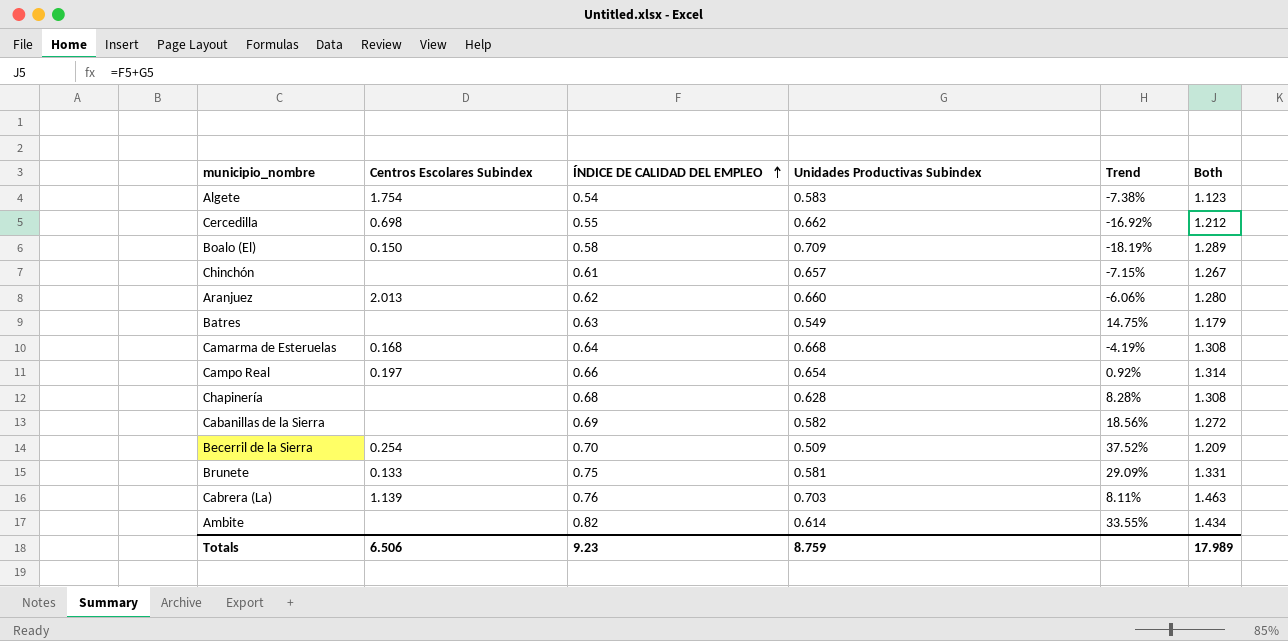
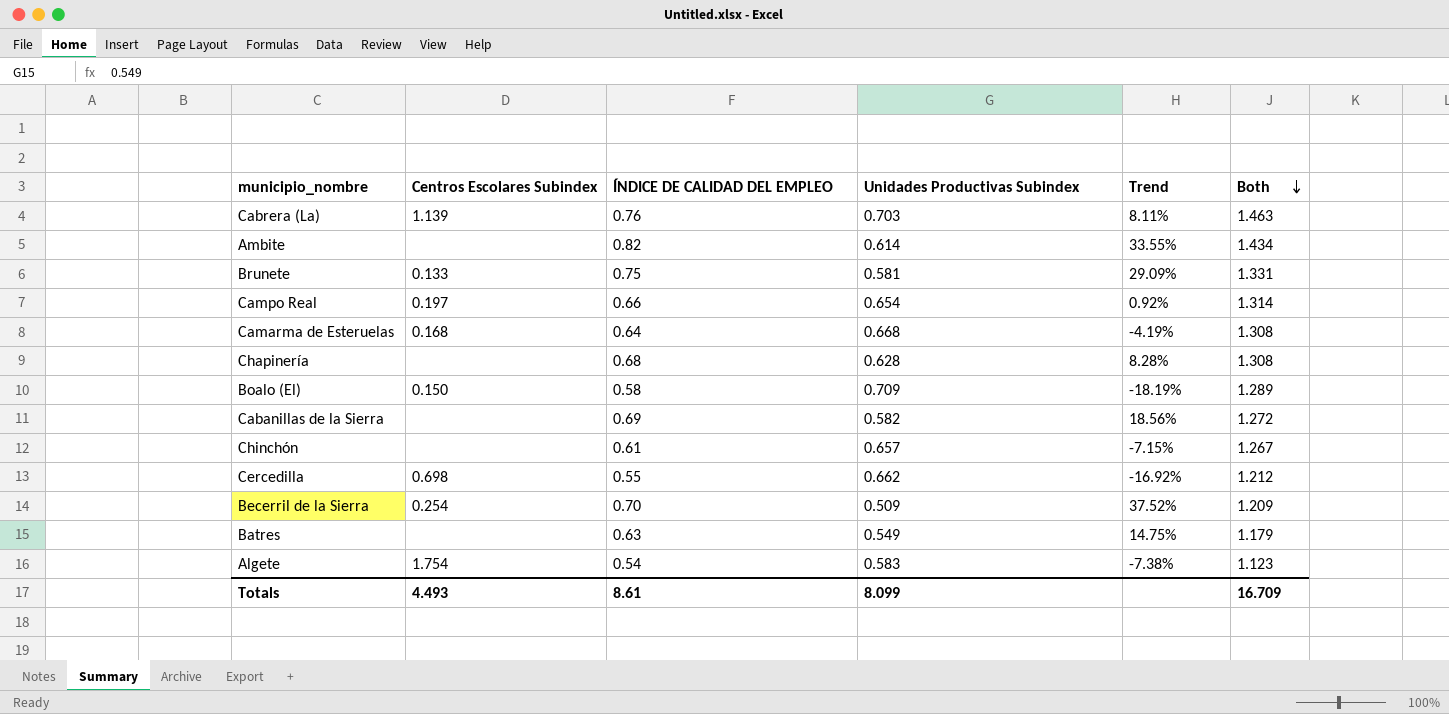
row order: ÍNDICE DE CALIDAD DEL EMPLEO ascending -> Both descending
row Aranjuez: 2.013 | 0.62 | 0.660 | -6.06% | 1.280 -> none
Totals | Centros Escolares Subindex: 6.506 -> 4.493
Totals | ÍNDICE DE CALIDAD DEL EMPLEO: 9.23 -> 8.61
Totals | Unidades Productivas Subindex: 8.759 -> 8.099
Totals | Both: 17.989 -> 16.709

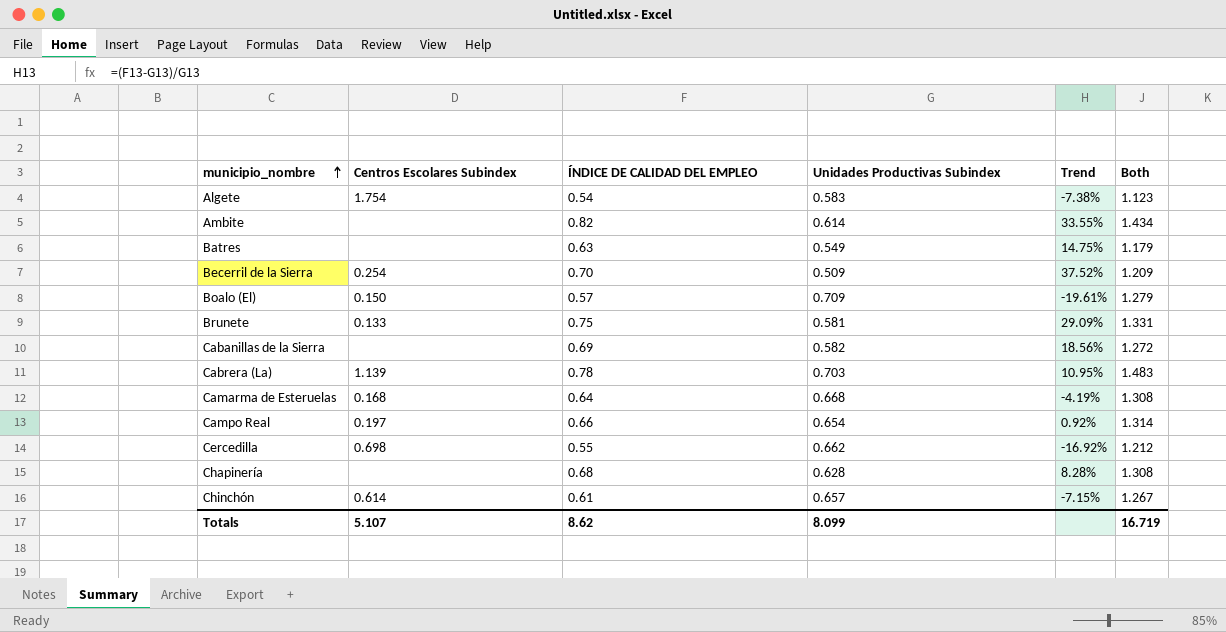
row order: Both descending -> municipio_nombre ascending
Boalo (El) | ÍNDICE DE CALIDAD DEL EMPLEO: 0.58 -> 0.57
Boalo (El) | Trend: -18.19% -> -19.61%
Boalo (El) | Both: 1.289 -> 1.279
Cabrera (La) | ÍNDICE DE CALIDAD DEL EMPLEO: 0.76 -> 0.78
Cabrera (La) | Trend: 8.11% -> 10.95%
Cabrera (La) | Both: 1.463 -> 1.483
Chinchón | Centros Escolares Subindex: none -> 0.614
Totals | Centros Escolares Subindex: 4.493 -> 5.107
Totals | ÍNDICE DE CALIDAD DEL EMPLEO: 8.61 -> 8.62
Totals | Both: 16.709 -> 16.719

